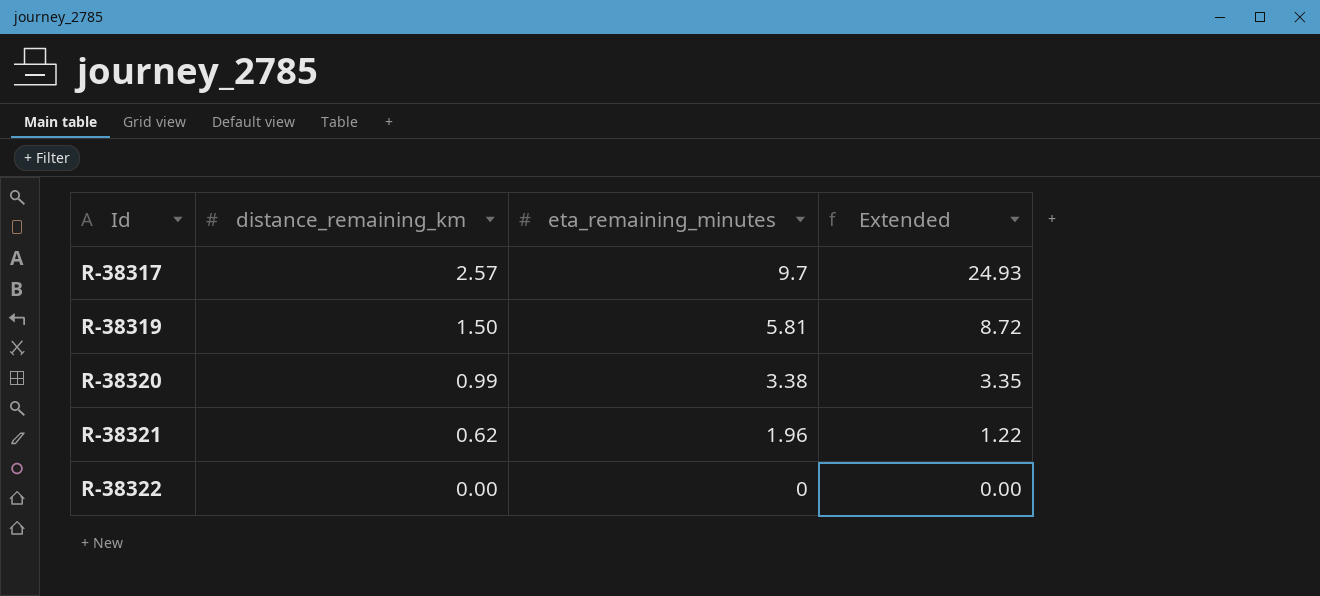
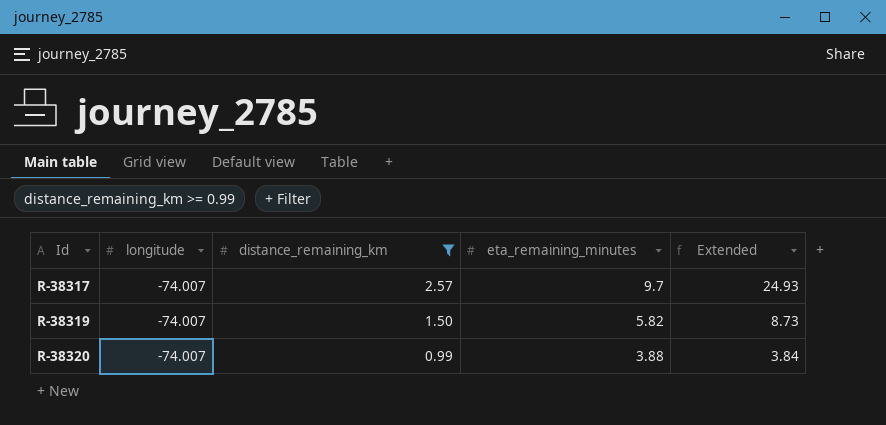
filter: none -> distance_remaining_km >= 0.99
column longitude | position: none -> 2
R-38319 | eta_remaining_minutes: 5.81 -> 5.82
R-38319 | Extended: 8.72 -> 8.73
R-38320 | eta_remaining_minutes: 3.38 -> 3.88
R-38320 | Extended: 3.35 -> 3.84

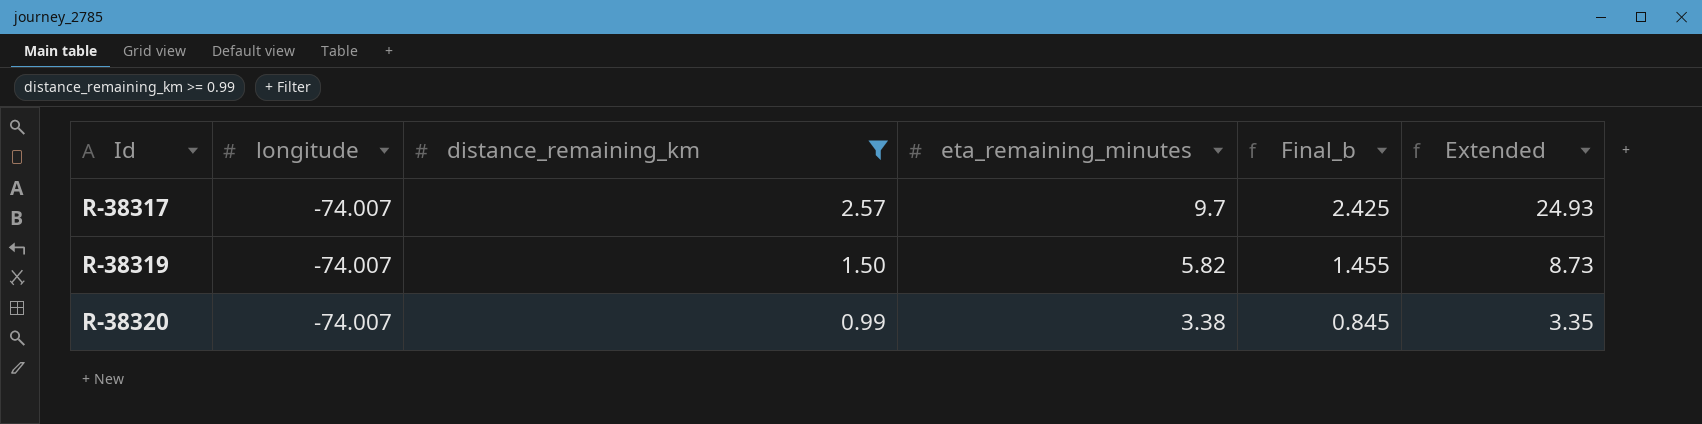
column Final_b | formula: none -> [eta_remaining_minutes] * 0.25
R-38320 | eta_remaining_minutes: 3.88 -> 3.38
R-38320 | Extended: 3.84 -> 3.35

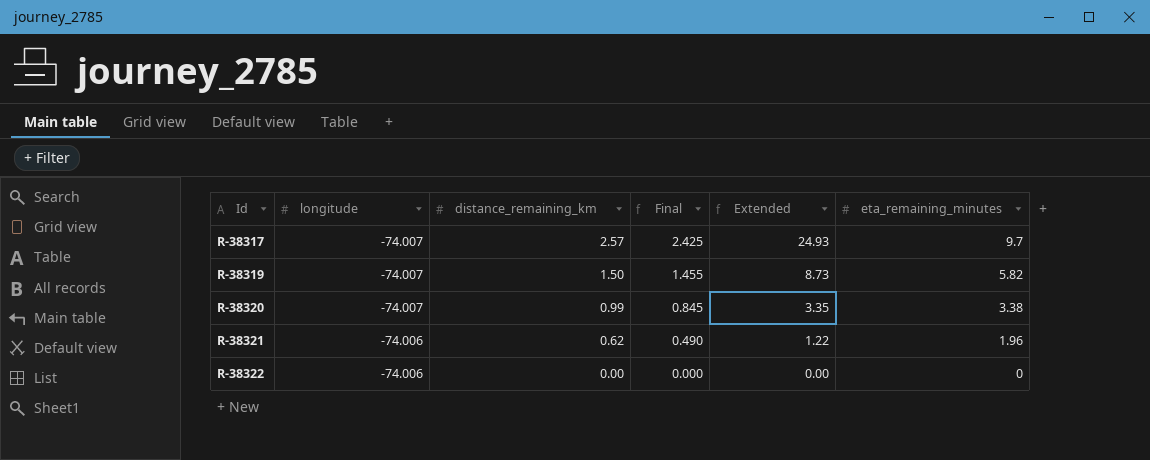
filter: distance_remaining_km >= 0.99 -> none
column name: Final_b -> Final
column eta_remaining_minutes | position: 4 -> 6

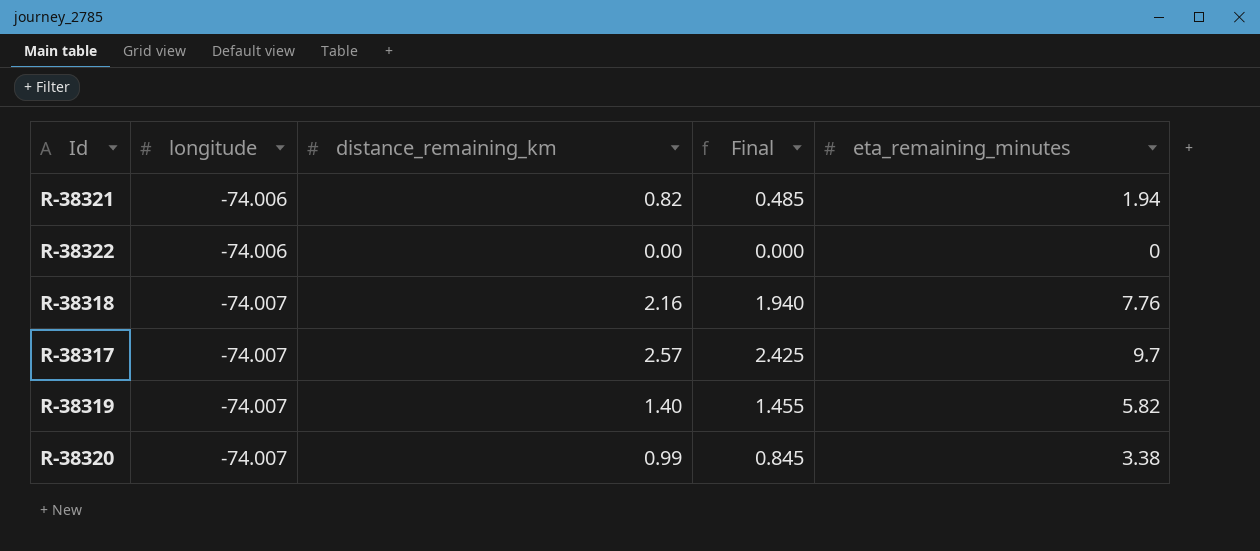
row order: Id ascending -> longitude descending
column Extended | formula: [distance_remaining_km] * [eta_remaining_minutes] -> none
R-38321 | distance_remaining_km: 0.62 -> 0.82
R-38321 | Final: 0.490 -> 0.485
R-38321 | eta_remaining_minutes: 1.96 -> 1.94
row R-38318: none -> -74.007 | 2.16 | 1.940 | 7.76
R-38319 | distance_remaining_km: 1.50 -> 1.40

